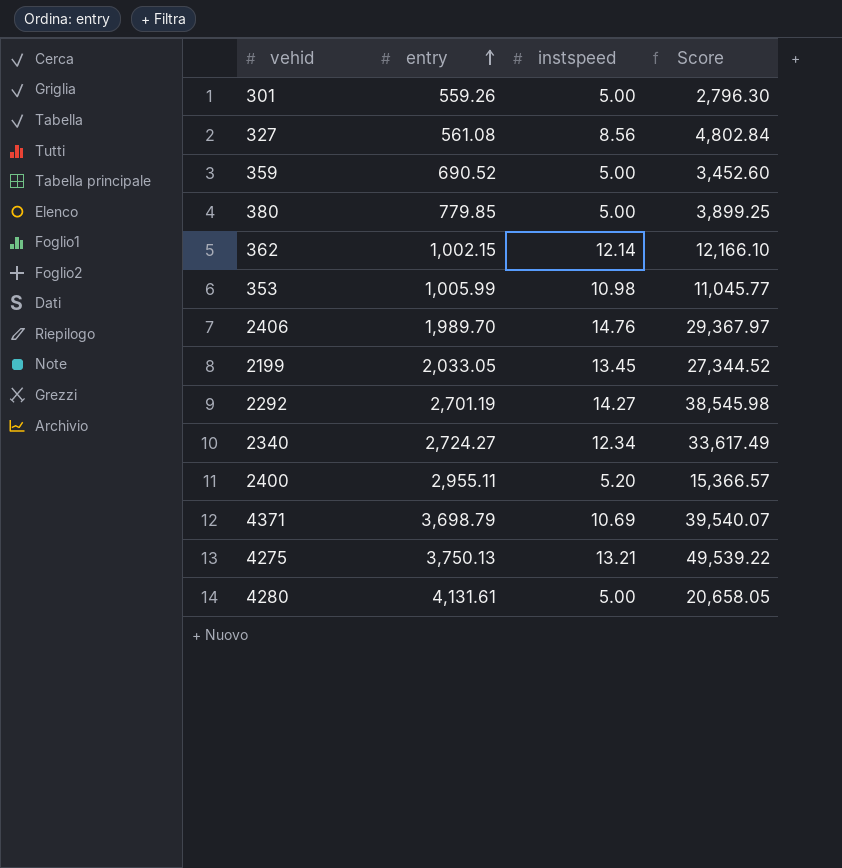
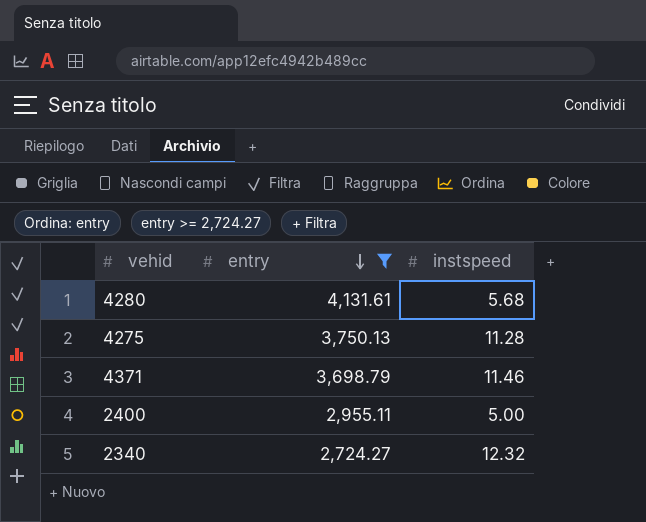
filter: none -> entry >= 2,724.27
row order: entry ascending -> entry descending
column Score | formula: [entry] * [instspeed] -> none
4280 | instspeed: 5.00 -> 5.68
4275 | instspeed: 13.21 -> 11.28
4371 | instspeed: 10.69 -> 11.46
2400 | instspeed: 5.20 -> 5.00
2340 | instspeed: 12.34 -> 12.32

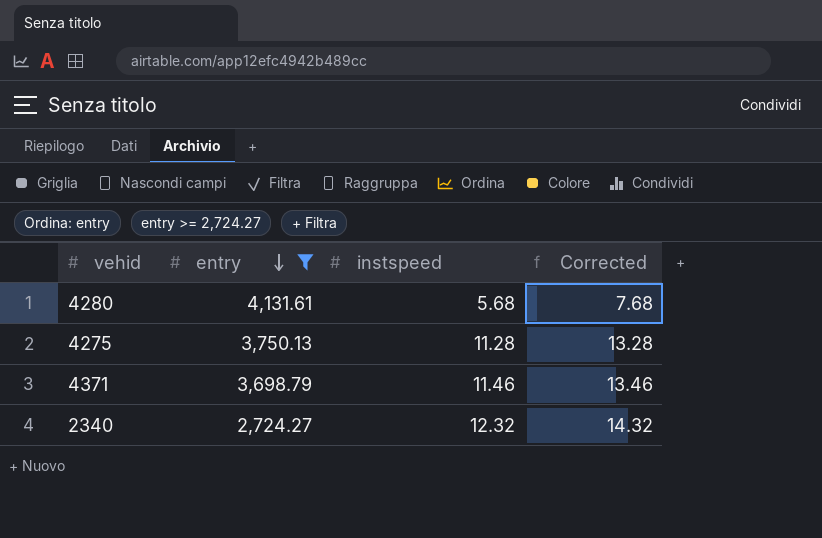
column Corrected | formula: none -> [instspeed] + 2
row 2400: 2,955.11 | 5.00 -> none

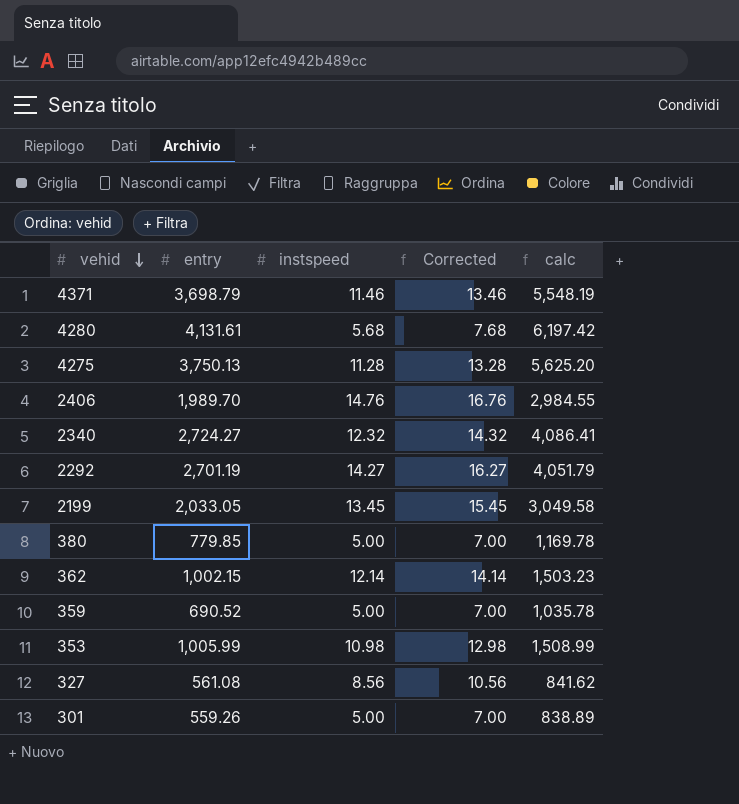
filter: entry >= 2,724.27 -> none
row order: entry descending -> vehid descending
column calc | formula: none -> [entry] * 1.5

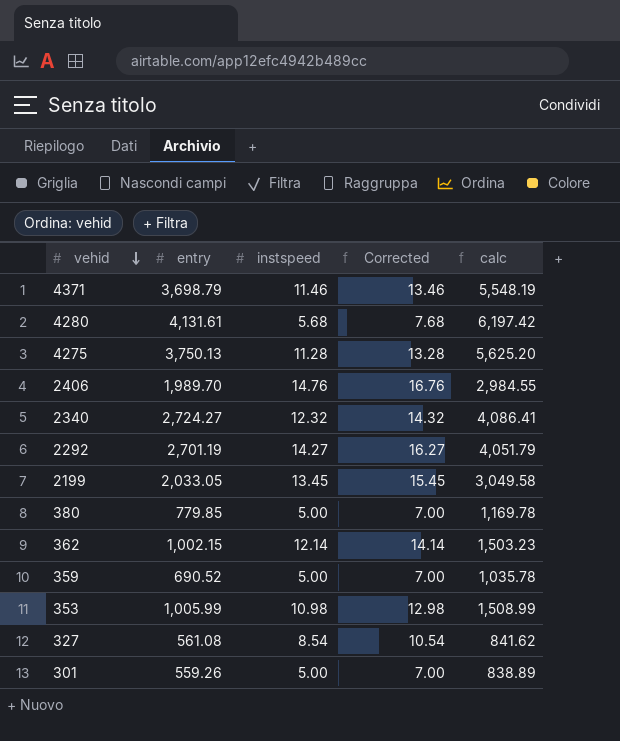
327 | instspeed: 8.56 -> 8.54
327 | Corrected: 10.56 -> 10.54

